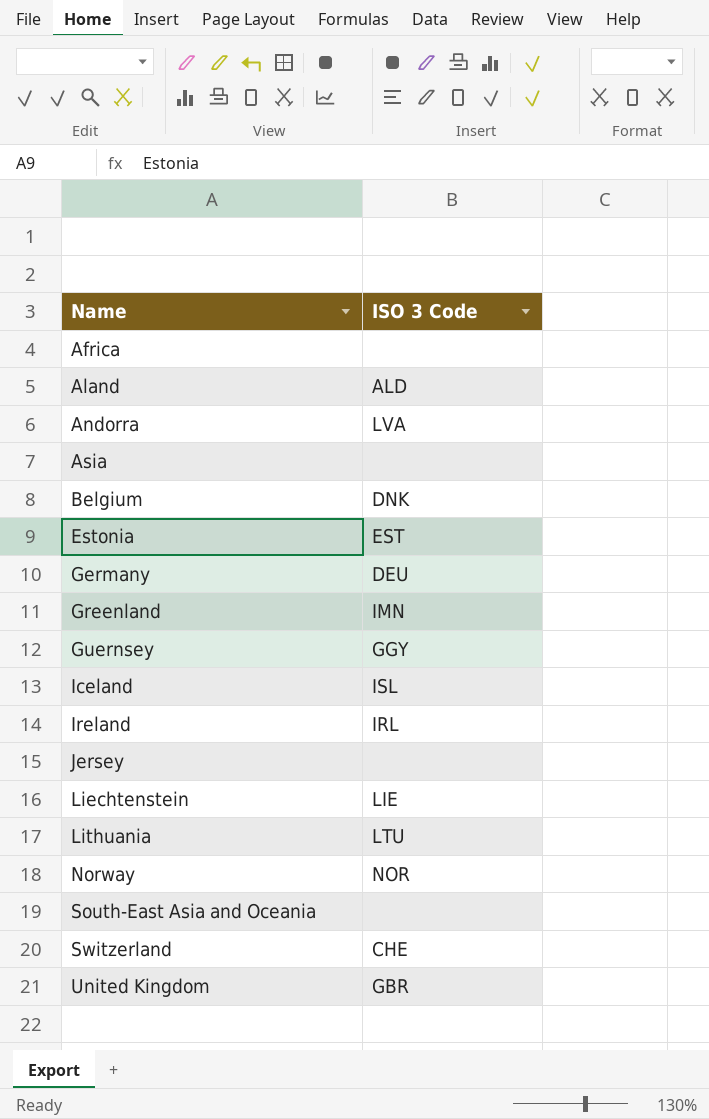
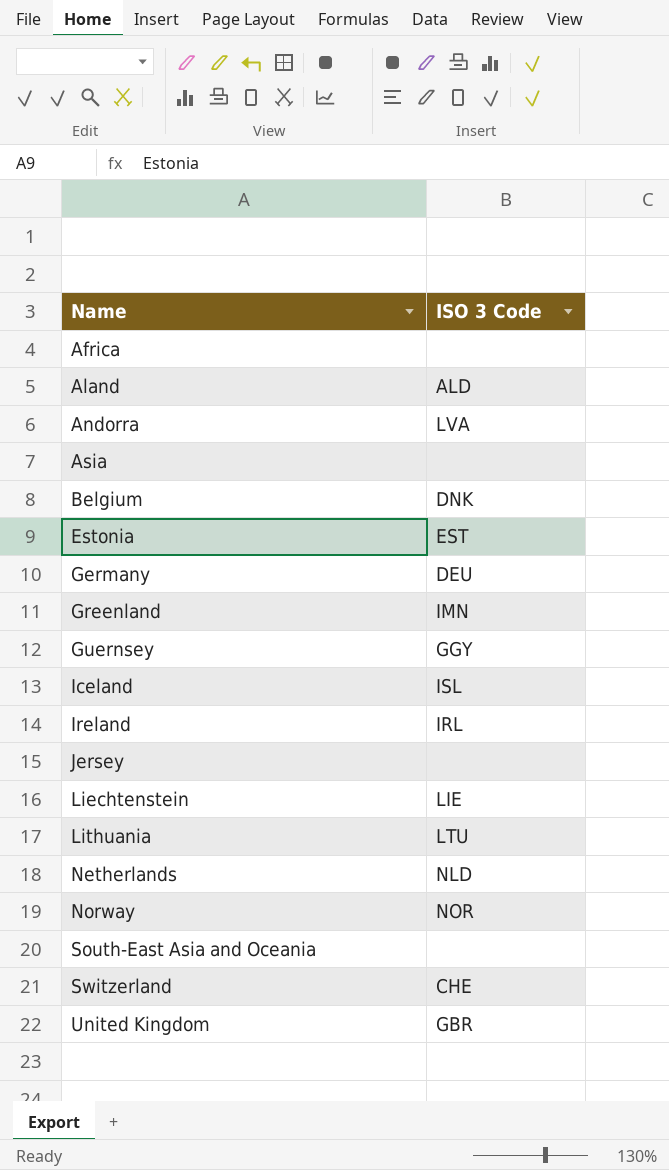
row Netherlands: none -> NLD

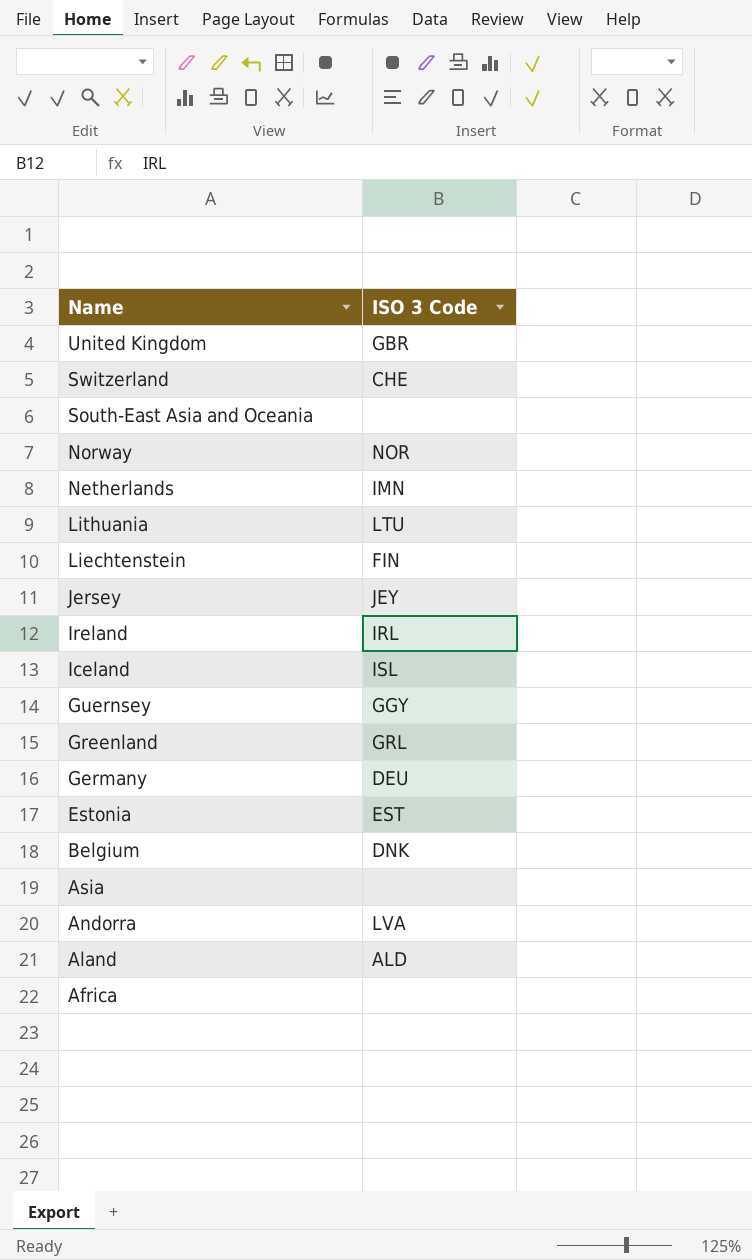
row order: Name ascending -> Name descending
Netherlands | ISO 3 Code: NLD -> IMN
Liechtenstein | ISO 3 Code: LIE -> FIN
Jersey | ISO 3 Code: none -> JEY
Greenland | ISO 3 Code: IMN -> GRL

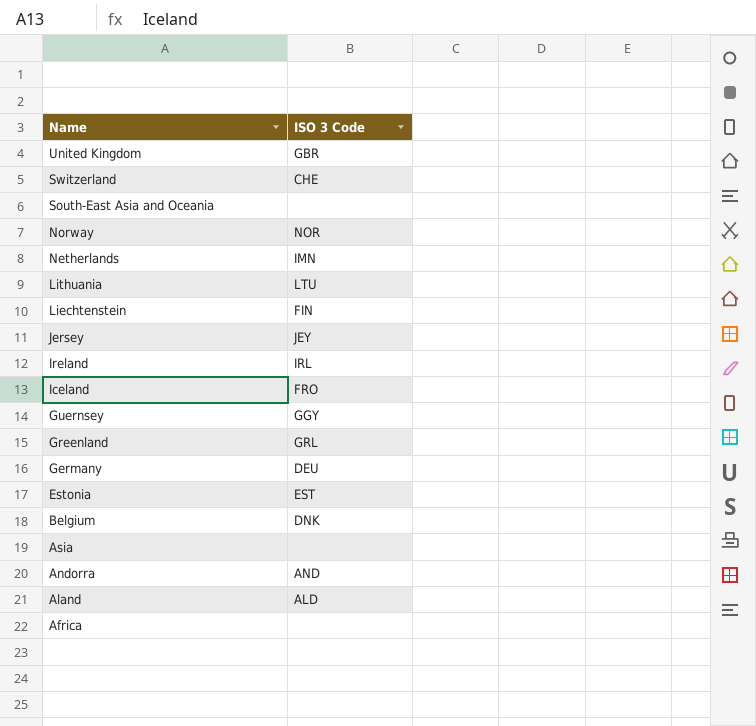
Iceland | ISO 3 Code: ISL -> FRO
Andorra | ISO 3 Code: LVA -> AND

